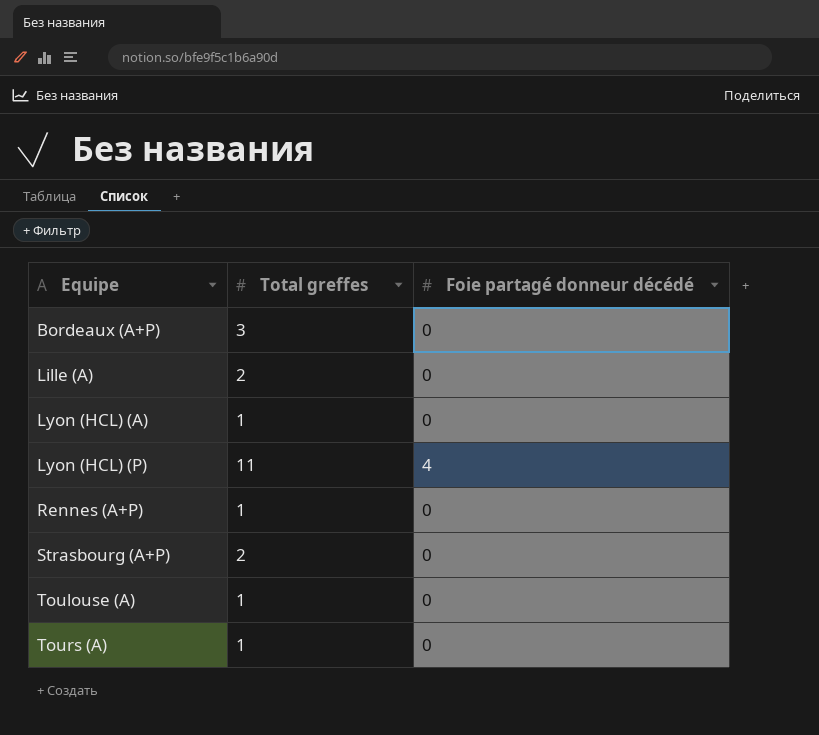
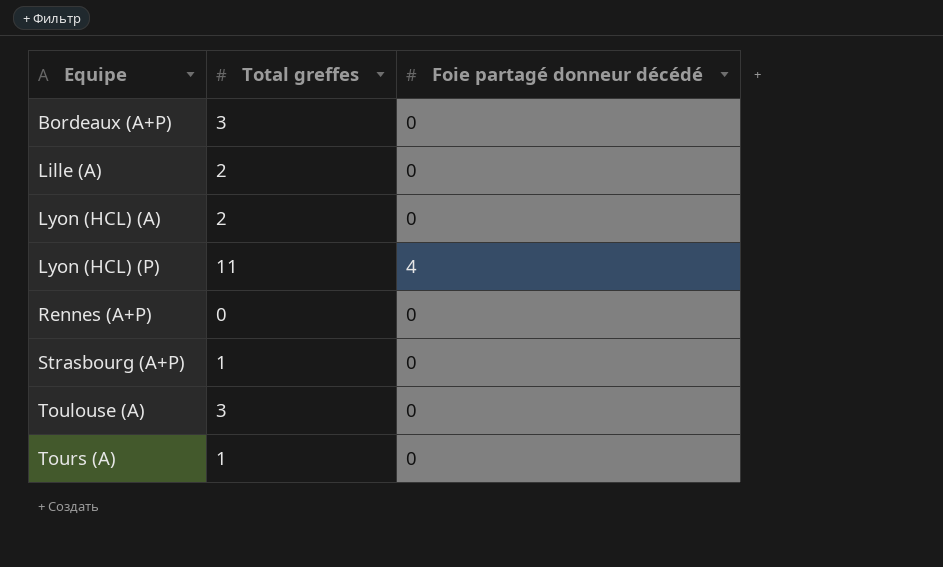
Lyon (HCL) (A) | Total greffes: 1 -> 2
Rennes (A+P) | Total greffes: 1 -> 0
Strasbourg (A+P) | Total greffes: 2 -> 1
Toulouse (A) | Total greffes: 1 -> 3

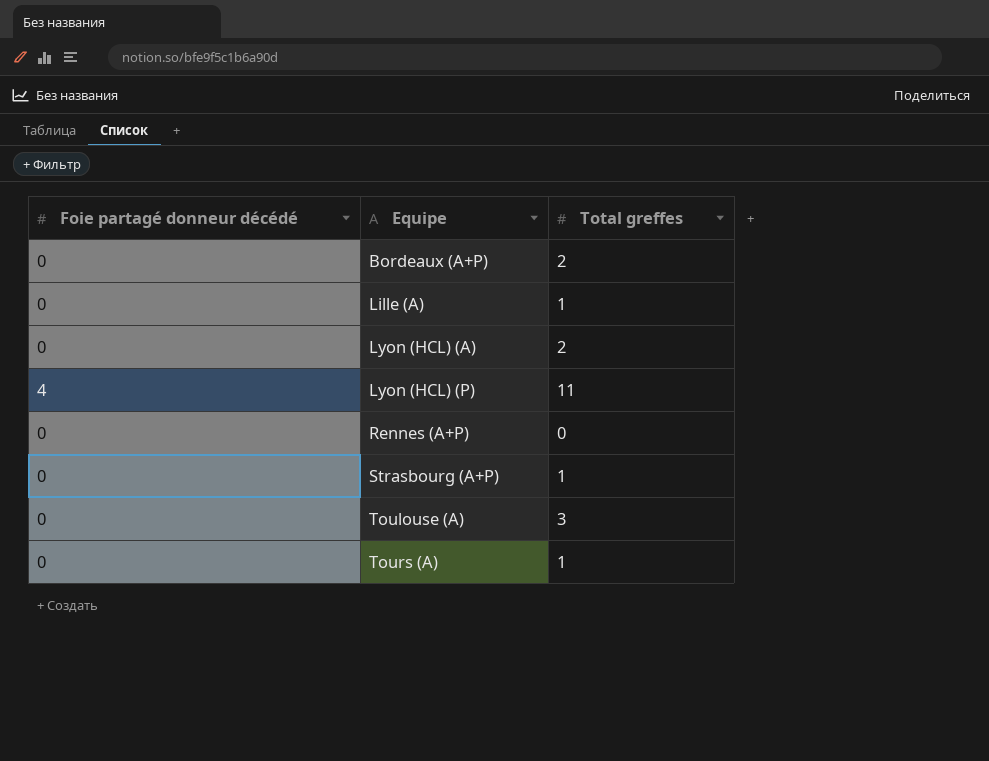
column Foie partagé donneur décédé | position: 3 -> 1
Bordeaux (A+P) | Total greffes: 3 -> 2
Lille (A) | Total greffes: 2 -> 1

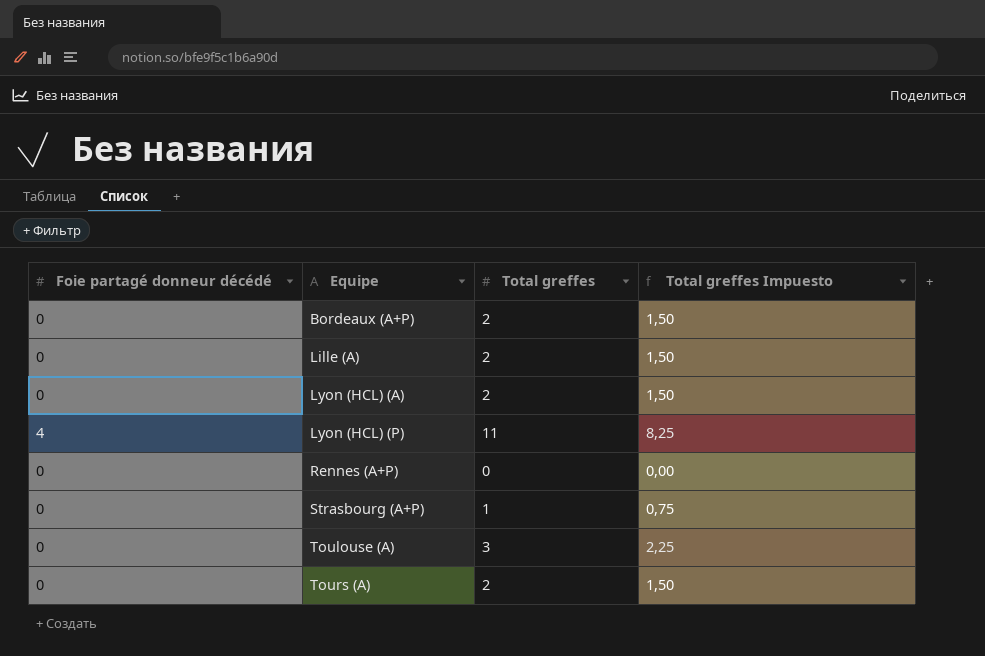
column Total greffes Impuesto | formula: none -> [Total greffes] * 0,75
Lille (A) | Total greffes: 1 -> 2
Tours (A) | Total greffes: 1 -> 2

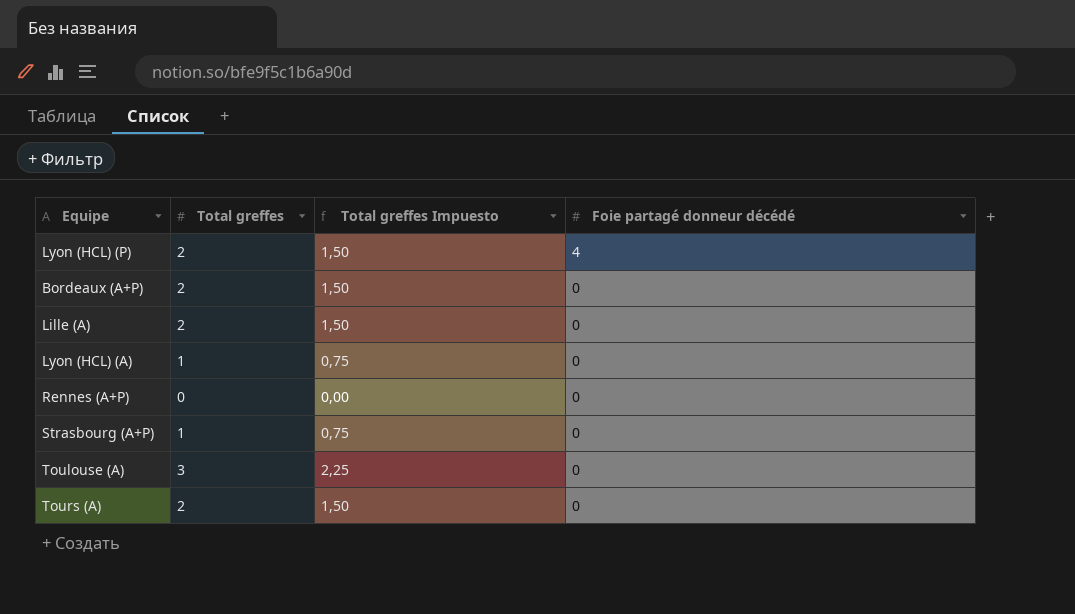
row order: Equipe ascending -> Foie partagé donneur décédé descending
column Foie partagé donneur décédé | position: 1 -> 4
Lyon (HCL) (P) | Total greffes: 11 -> 2
Lyon (HCL) (P) | Total greffes Impuesto: 8,25 -> 1,50
Lyon (HCL) (A) | Total greffes: 2 -> 1
Lyon (HCL) (A) | Total greffes Impuesto: 1,50 -> 0,75

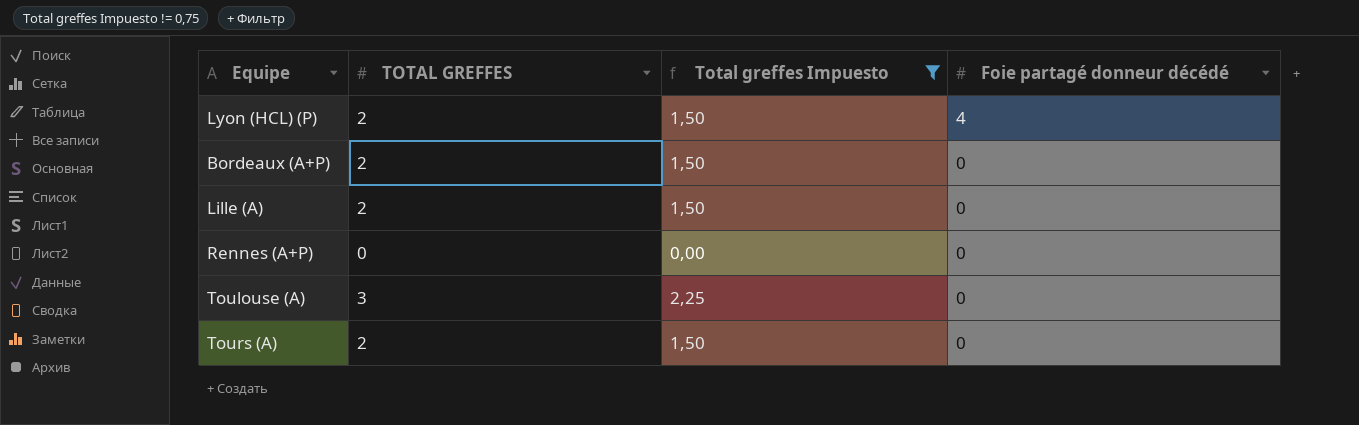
filter: none -> Total greffes Impuesto != 0,75
column name: Total greffes -> TOTAL GREFFES

